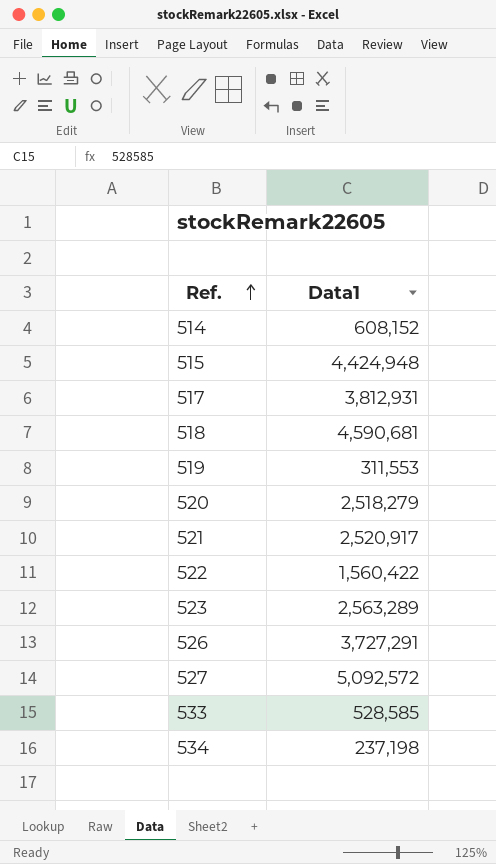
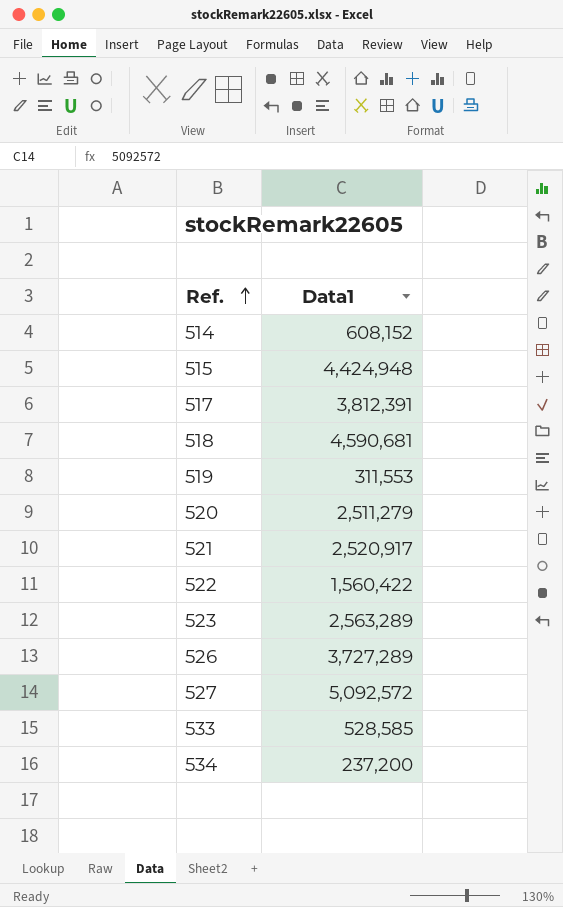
517 | Data1: 3,812,931 -> 3,812,391
520 | Data1: 2,518,279 -> 2,511,279
526 | Data1: 3,727,291 -> 3,727,289
534 | Data1: 237,198 -> 237,200

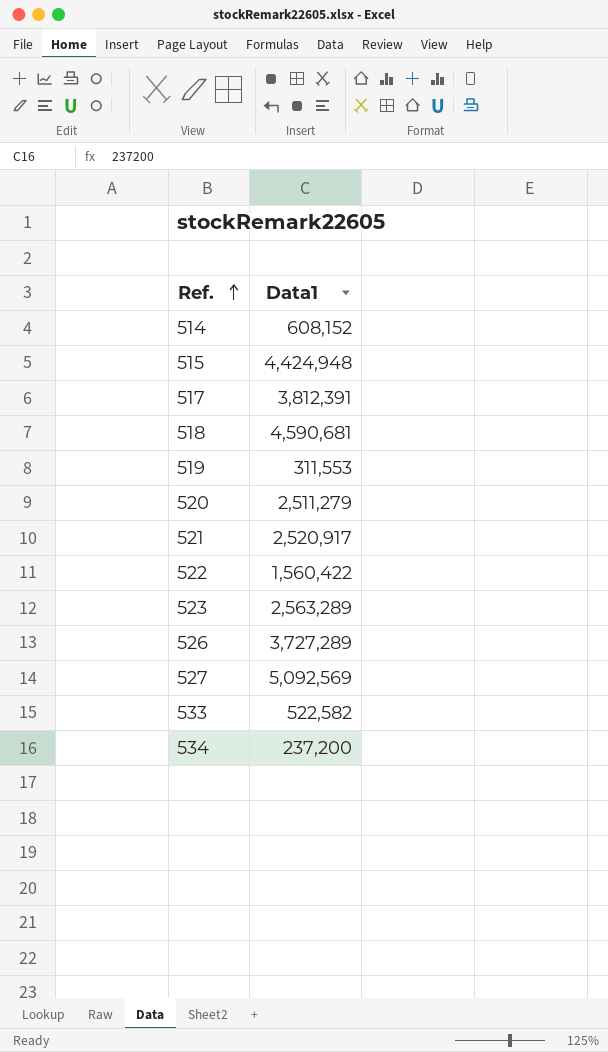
527 | Data1: 5,092,572 -> 5,092,569
533 | Data1: 528,585 -> 522,582

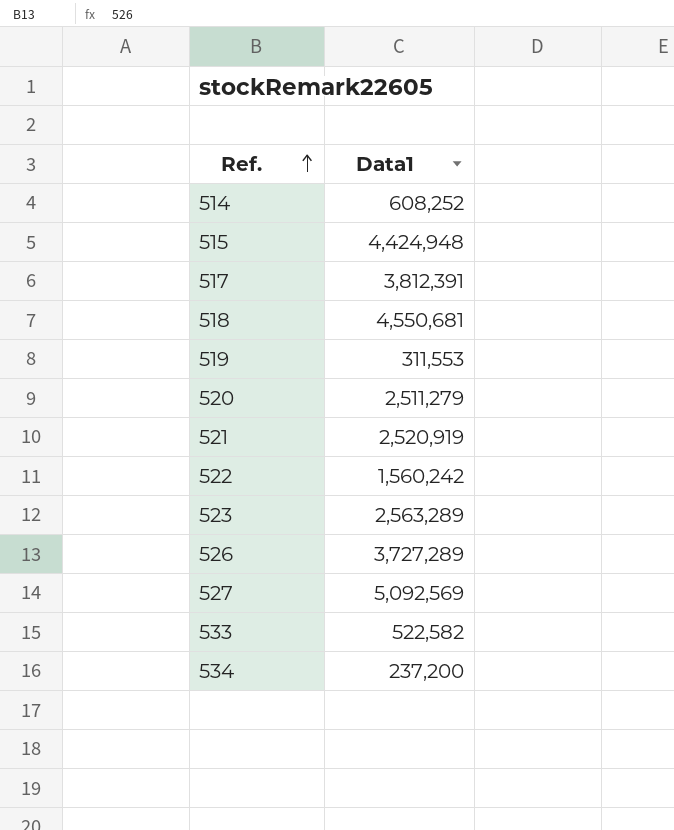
514 | Data1: 608,152 -> 608,252
518 | Data1: 4,590,681 -> 4,550,681
521 | Data1: 2,520,917 -> 2,520,919
522 | Data1: 1,560,422 -> 1,560,242

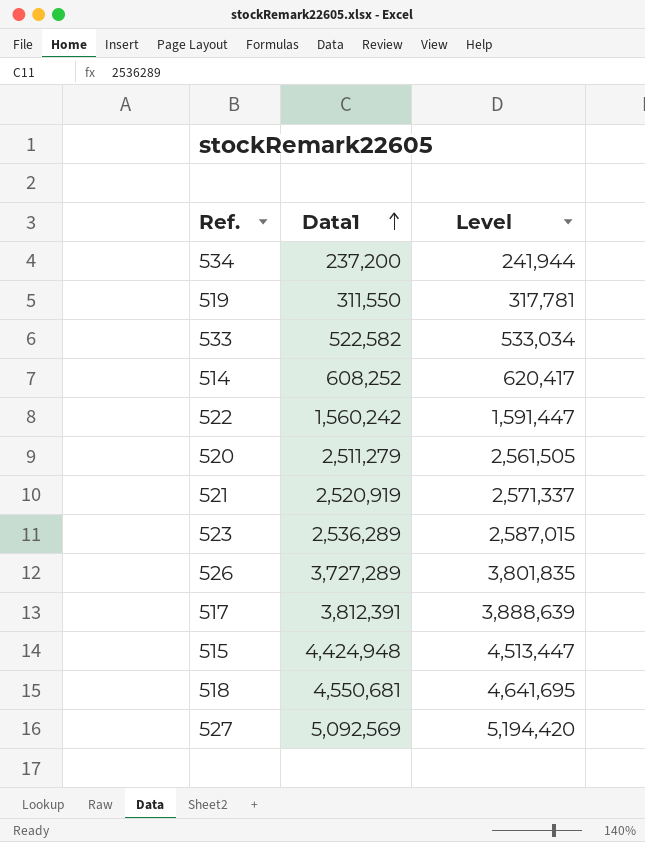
row order: Ref. ascending -> Data1 ascending
column Level | formula: none -> [Data1] * 1.02
519 | Data1: 311,553 -> 311,550
523 | Data1: 2,563,289 -> 2,536,289

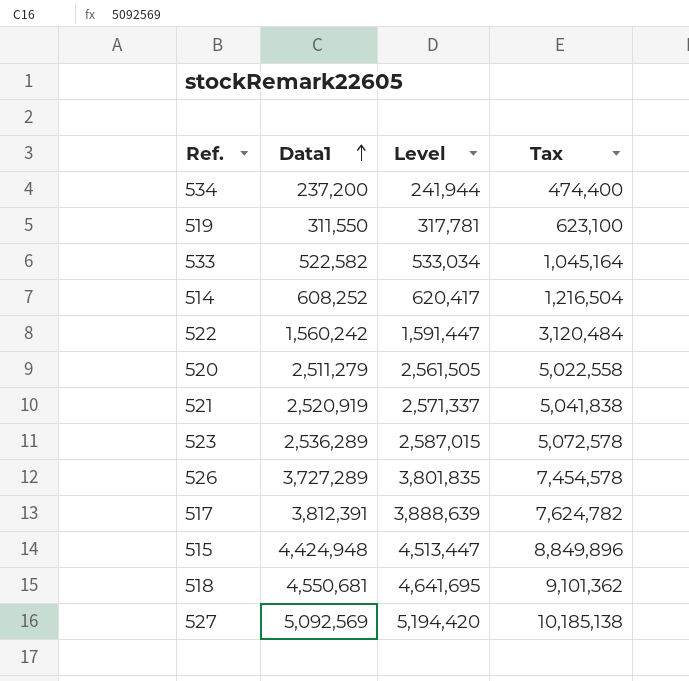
column Tax | formula: none -> [Data1] * 2

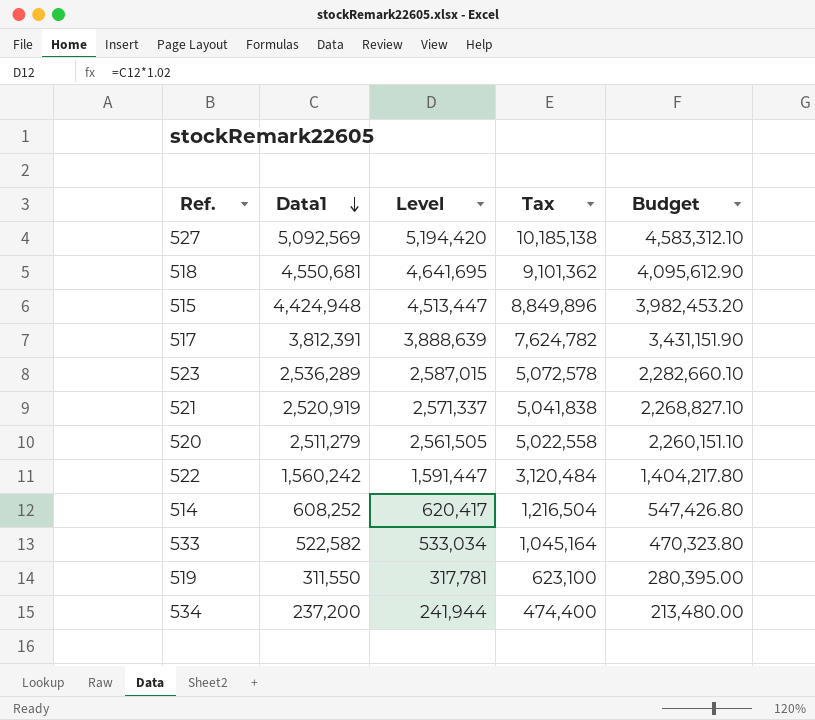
row order: Data1 ascending -> Data1 descending
column Budget | formula: none -> [Data1] * 0.9
row 526: 3,727,289 | 3,801,835 | 7,454,578 -> none

